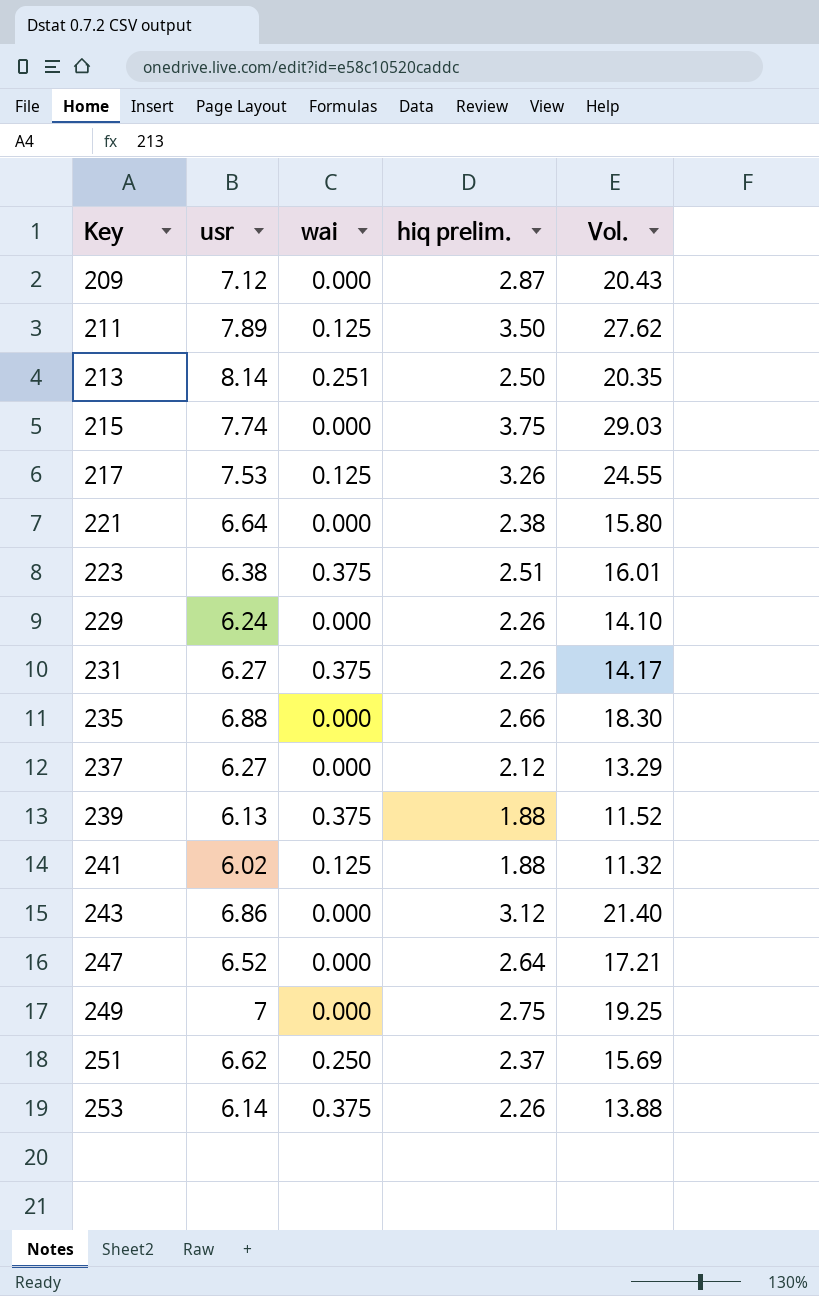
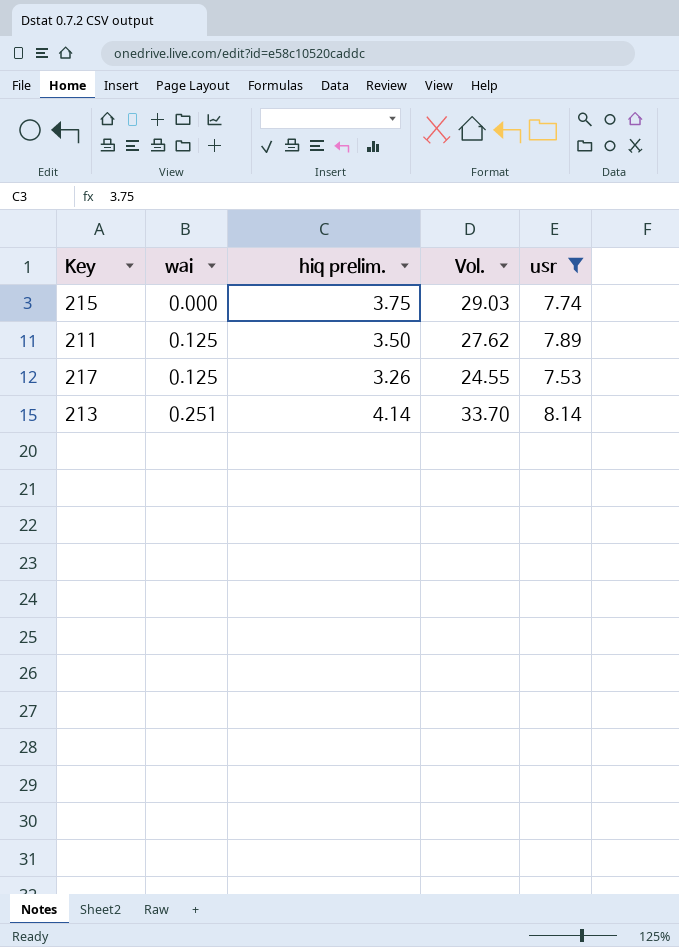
filter: none -> usr >= 7.53
row order: Key ascending -> wai ascending
column usr | position: 2 -> 5
213 | hiq prelim.: 2.50 -> 4.14
213 | Vol.: 20.35 -> 33.70

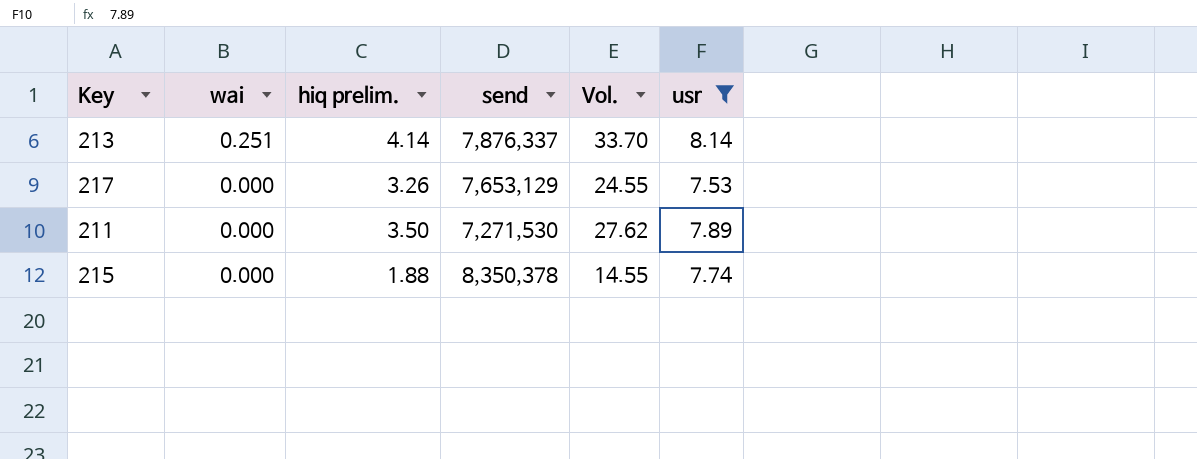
row order: wai ascending -> wai descending
column send | position: none -> 4
217 | wai: 0.125 -> 0.000
211 | wai: 0.125 -> 0.000
215 | hiq prelim.: 3.75 -> 1.88
215 | Vol.: 29.03 -> 14.55

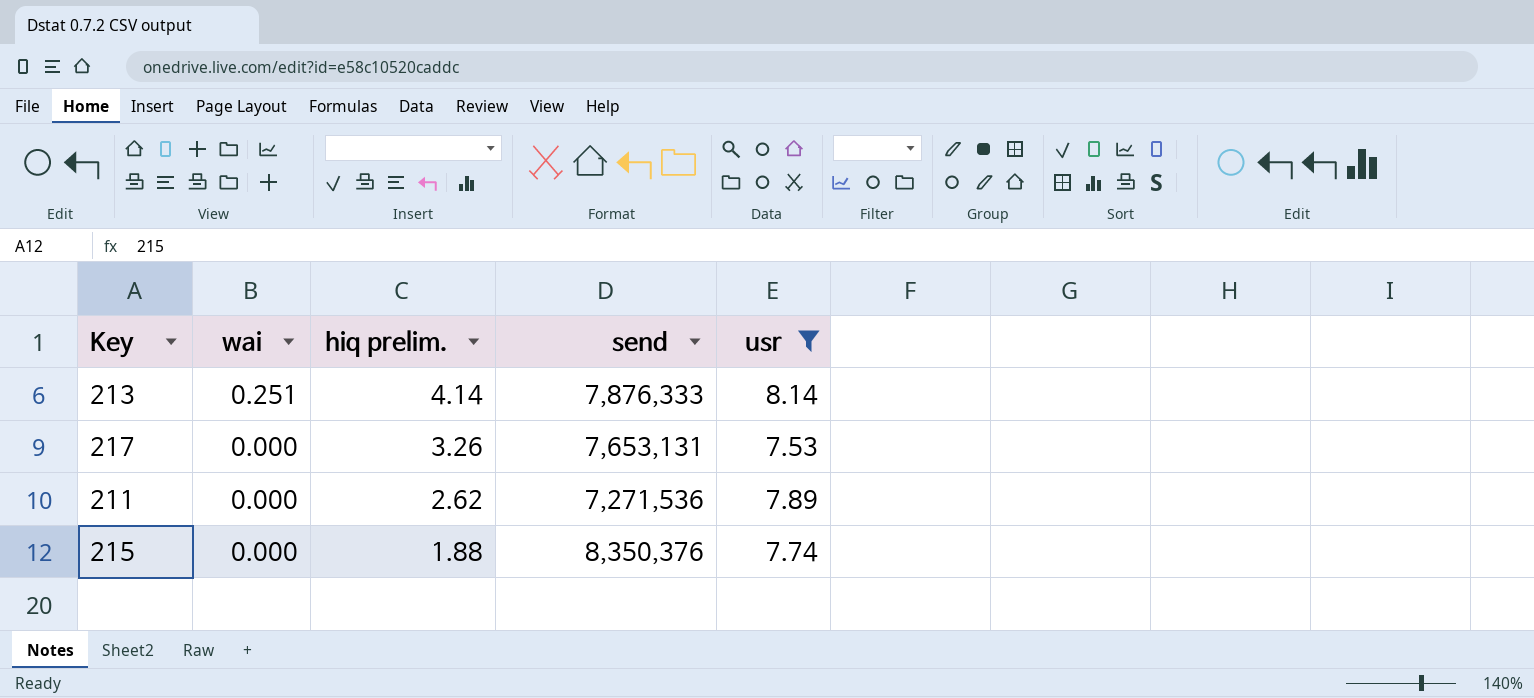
column Vol. | formula: [hiq prelim.] * [usr] -> none
213 | send: 7,876,337 -> 7,876,333
217 | send: 7,653,129 -> 7,653,131
211 | hiq prelim.: 3.50 -> 2.62
211 | send: 7,271,530 -> 7,271,536
215 | send: 8,350,378 -> 8,350,376

